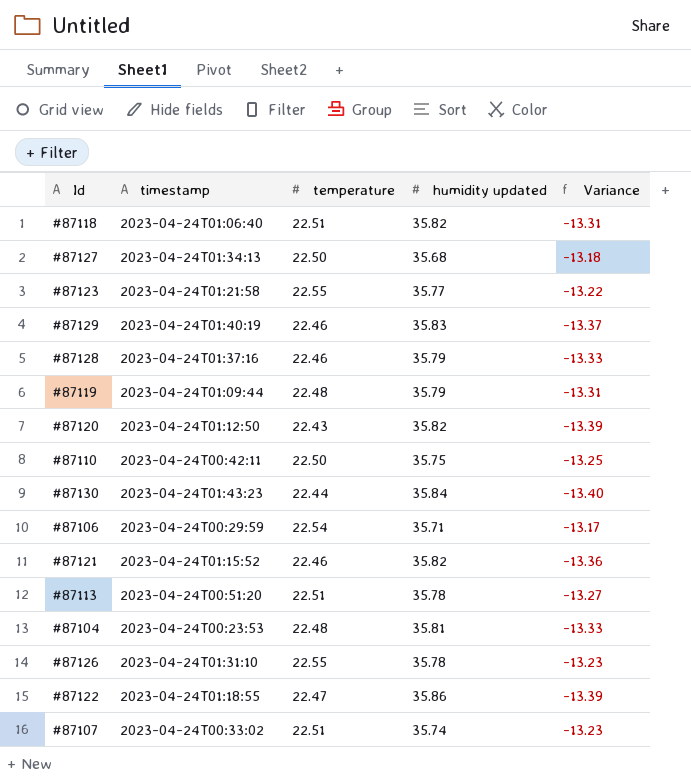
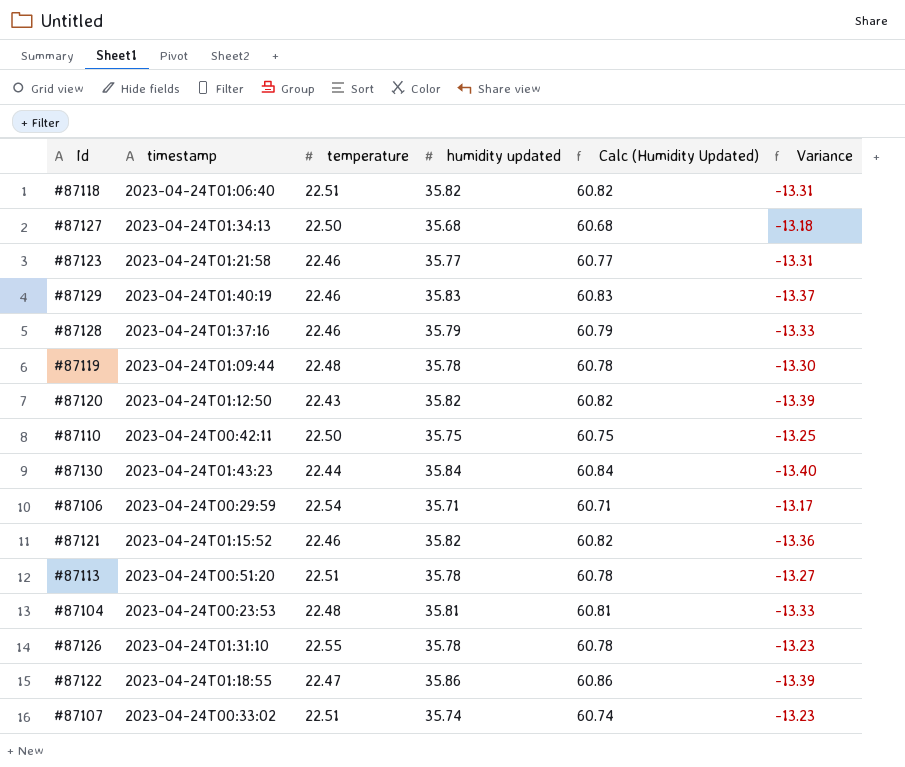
column Calc (Humidity Updated) | formula: none -> [humidity updated] + 25
#87123 | temperature: 22.55 -> 22.46
#87123 | Variance: -13.22 -> -13.31
#87119 | humidity updated: 35.79 -> 35.78
#87119 | Variance: -13.31 -> -13.30

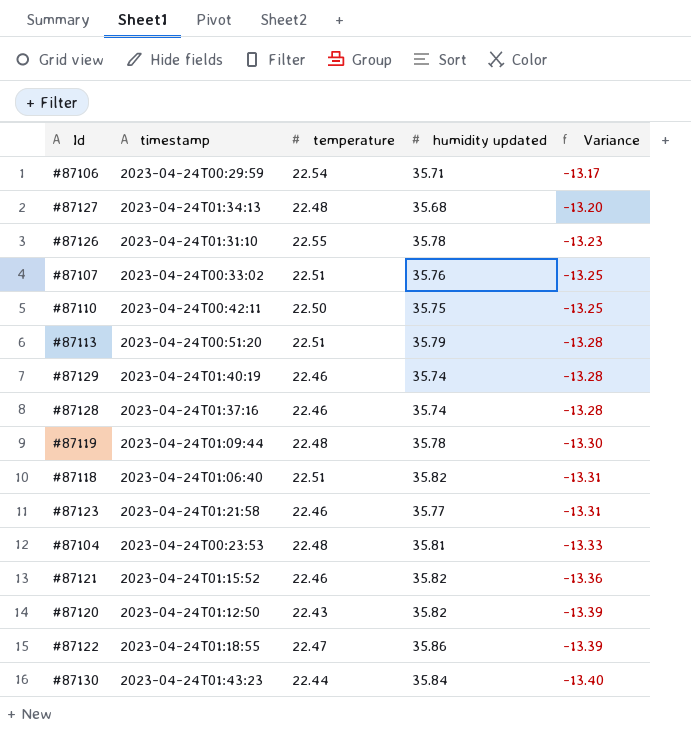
row order: none -> Variance descending
column Calc (Humidity Updated) | formula: [humidity updated] + 25 -> none
#87127 | temperature: 22.50 -> 22.48
#87127 | Variance: -13.18 -> -13.20
#87107 | humidity updated: 35.74 -> 35.76
#87107 | Variance: -13.23 -> -13.25
#87113 | humidity updated: 35.78 -> 35.79
#87113 | Variance: -13.27 -> -13.28
#87129 | humidity updated: 35.83 -> 35.74
#87129 | Variance: -13.37 -> -13.28
#87128 | humidity updated: 35.79 -> 35.74
#87128 | Variance: -13.33 -> -13.28

